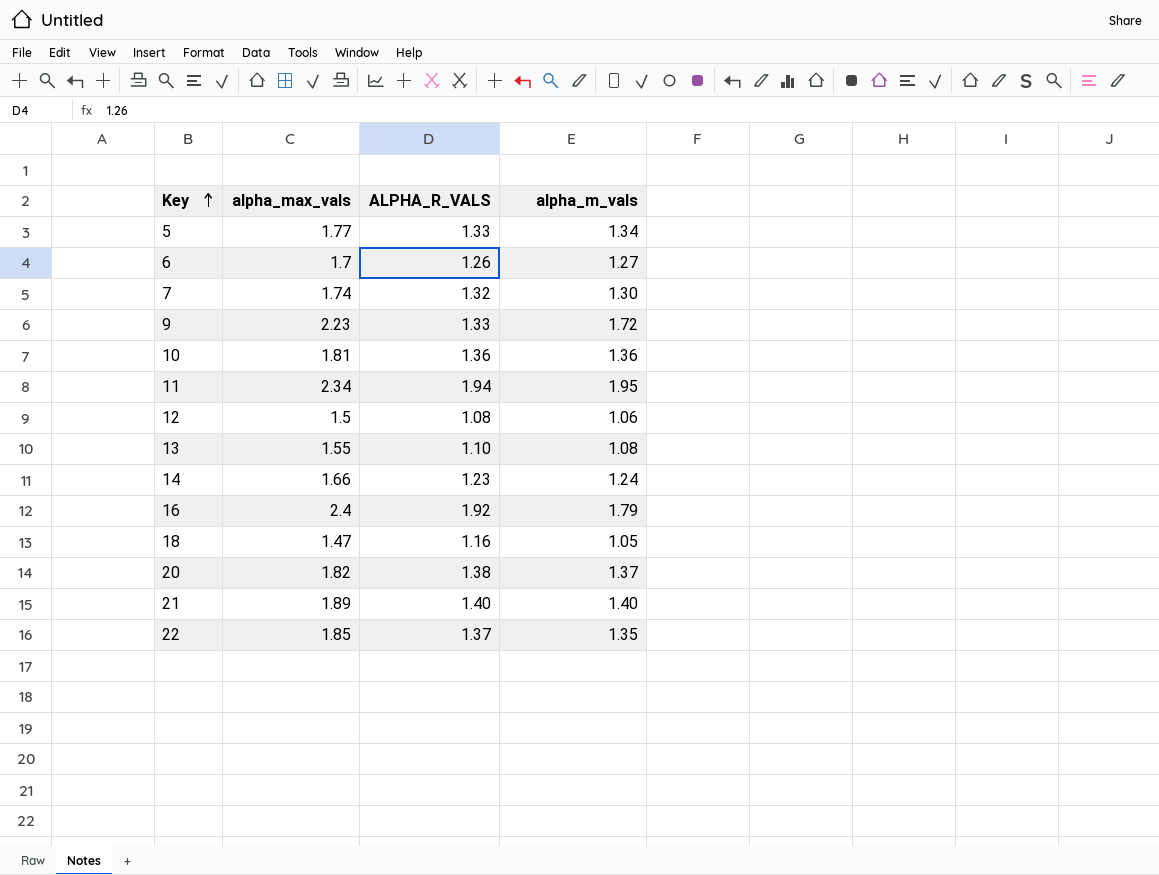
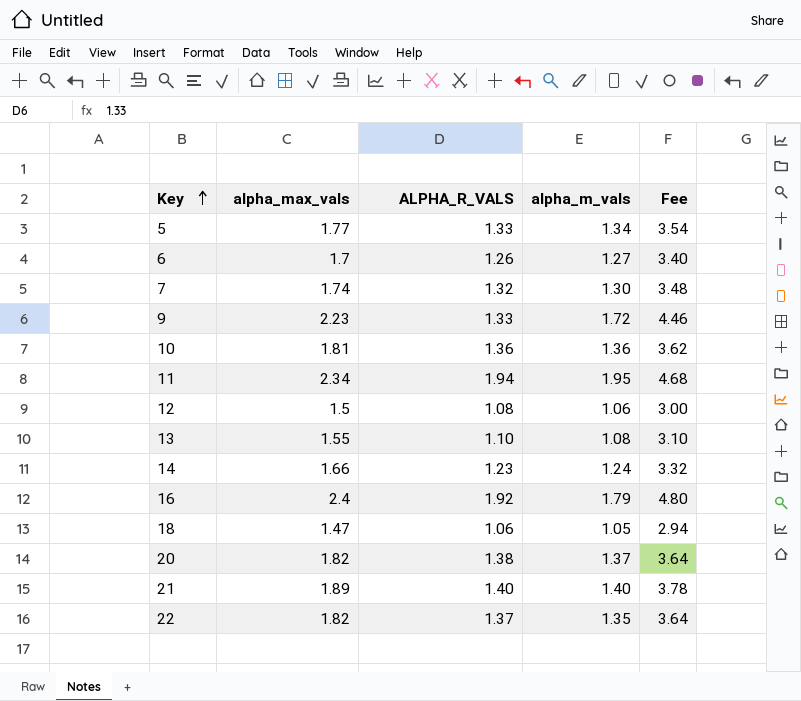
column Fee | formula: none -> [alpha_max_vals] * 2
18 | ALPHA_R_VALS: 1.16 -> 1.06
22 | alpha_max_vals: 1.85 -> 1.82

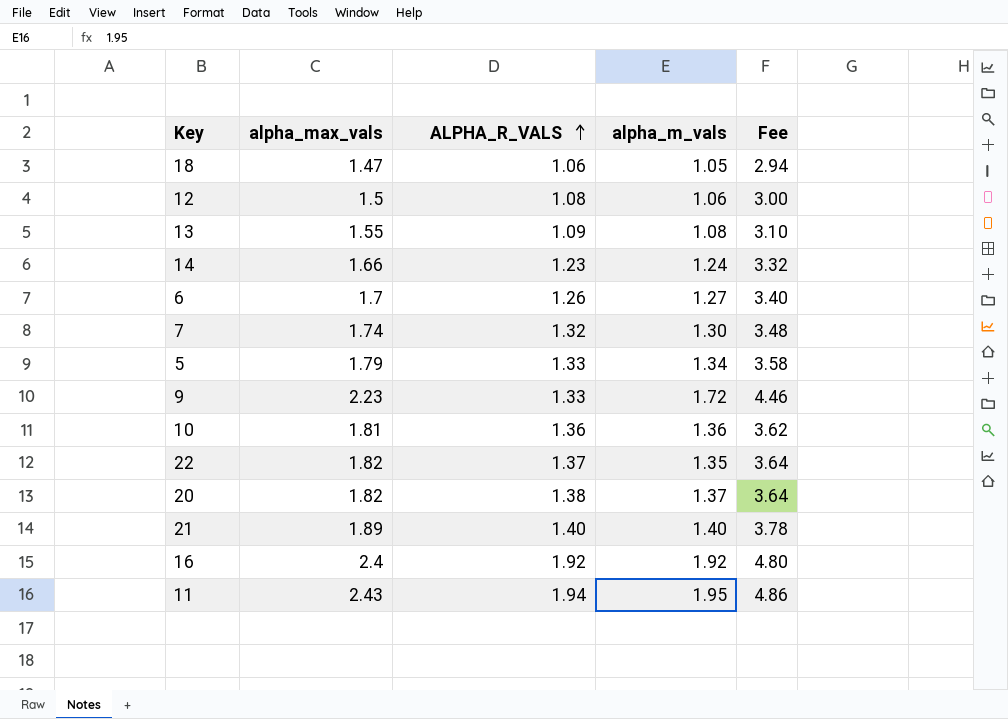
row order: Key ascending -> ALPHA_R_VALS ascending
13 | ALPHA_R_VALS: 1.10 -> 1.09
5 | alpha_max_vals: 1.77 -> 1.79
5 | Fee: 3.54 -> 3.58
16 | alpha_m_vals: 1.79 -> 1.92
11 | alpha_max_vals: 2.34 -> 2.43
11 | Fee: 4.68 -> 4.86

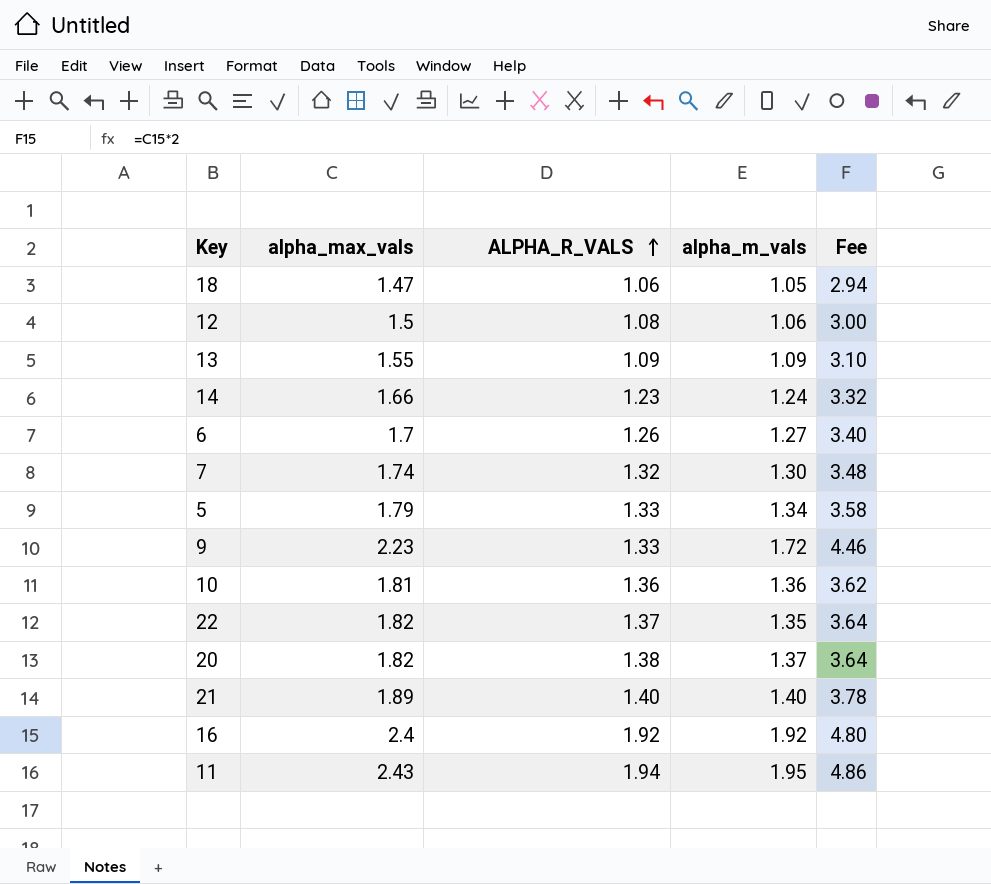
13 | alpha_m_vals: 1.08 -> 1.09

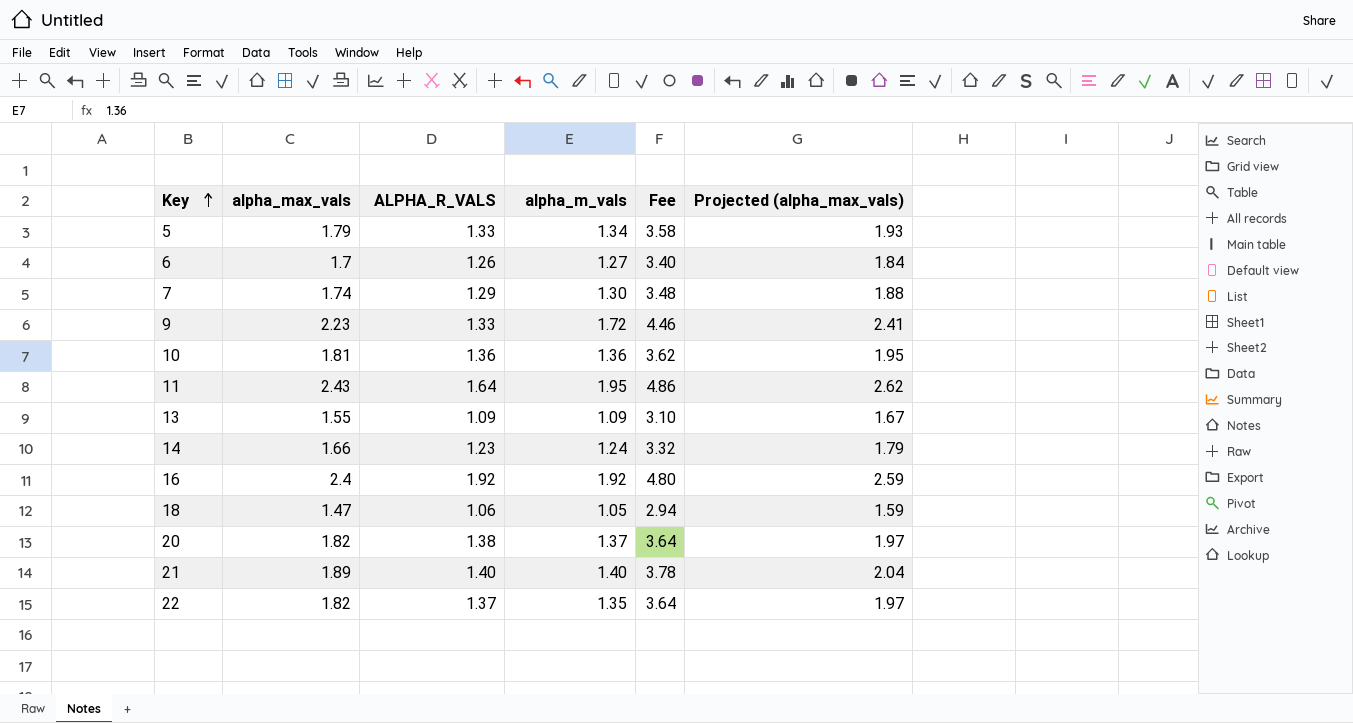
row order: ALPHA_R_VALS ascending -> Key ascending
column Projected (alpha_max_vals) | formula: none -> [alpha_max_vals] * 1.08
row 12: 1.5 | 1.08 | 1.06 | 3.00 -> none
7 | ALPHA_R_VALS: 1.32 -> 1.29
11 | ALPHA_R_VALS: 1.94 -> 1.64

